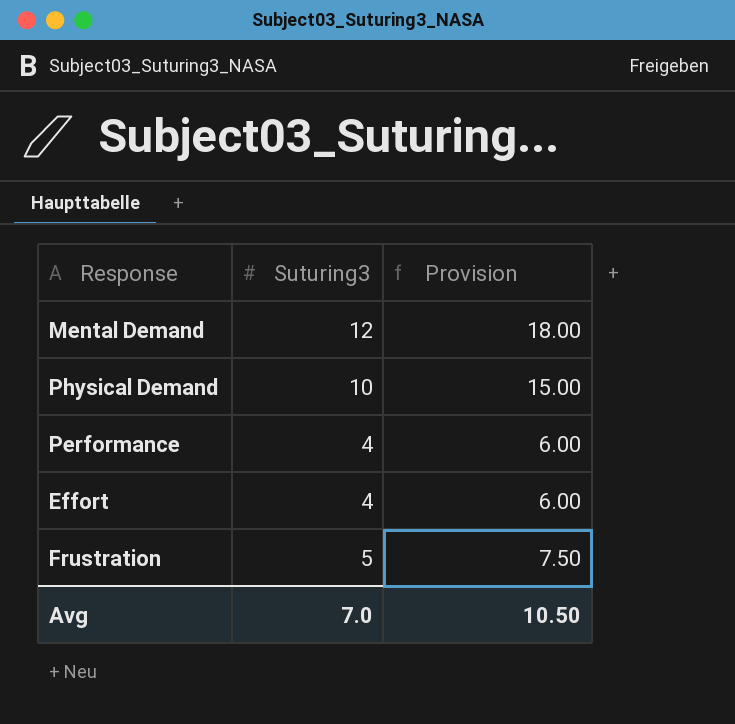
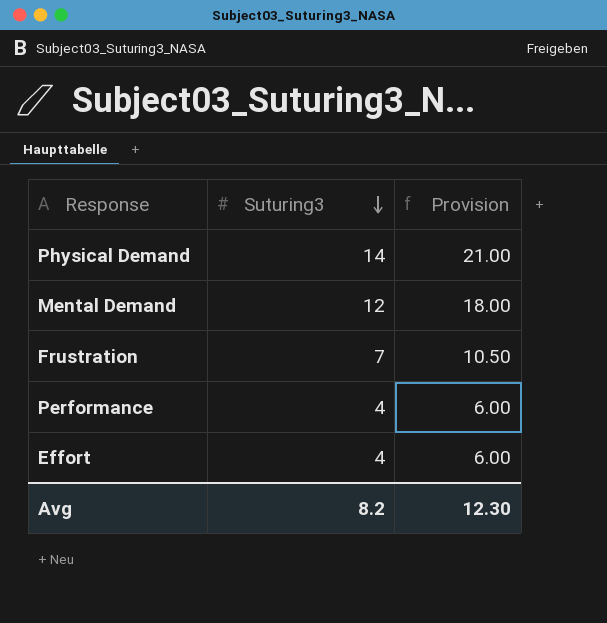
row order: none -> Suturing3 descending
Physical Demand | Suturing3: 10 -> 14
Physical Demand | Provision: 15.00 -> 21.00
Frustration | Suturing3: 5 -> 7
Frustration | Provision: 7.50 -> 10.50
Avg | Suturing3: 7.0 -> 8.2
Avg | Provision: 10.50 -> 12.30

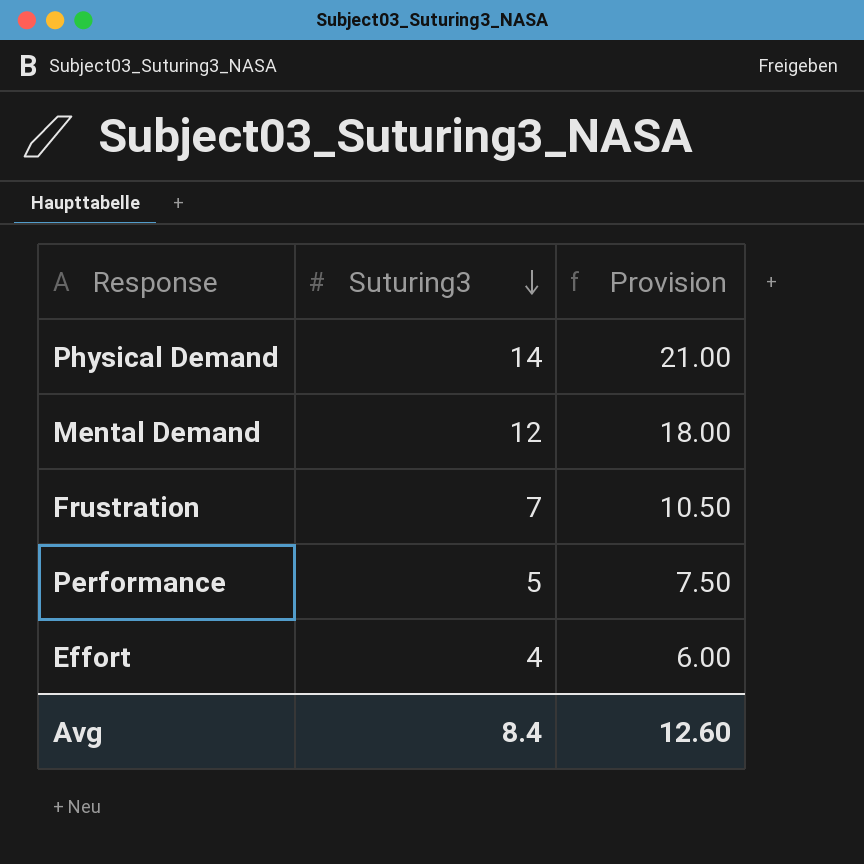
Performance | Suturing3: 4 -> 5
Performance | Provision: 6.00 -> 7.50
Avg | Suturing3: 8.2 -> 8.4
Avg | Provision: 12.30 -> 12.60

